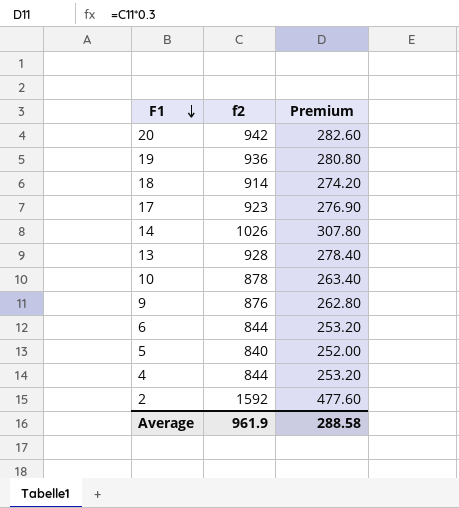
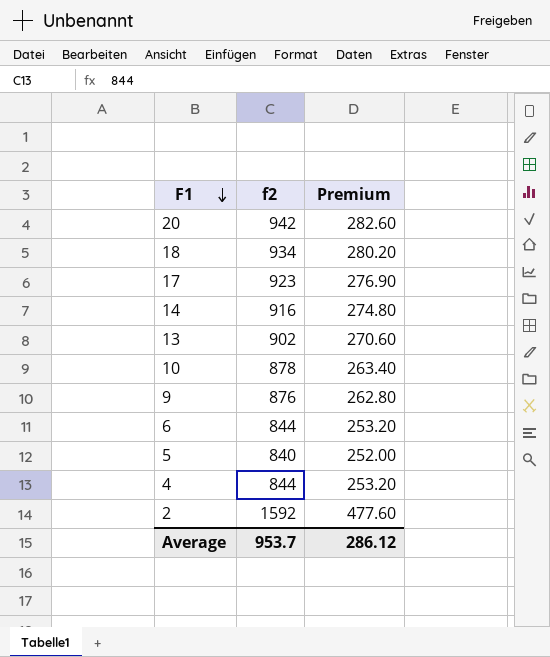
row 19: 936 | 280.80 -> none
18 | f2: 914 -> 934
18 | Premium: 274.20 -> 280.20
14 | f2: 1026 -> 916
14 | Premium: 307.80 -> 274.80
13 | f2: 928 -> 902
13 | Premium: 278.40 -> 270.60
Average | f2: 961.9 -> 953.7
Average | Premium: 288.58 -> 286.12

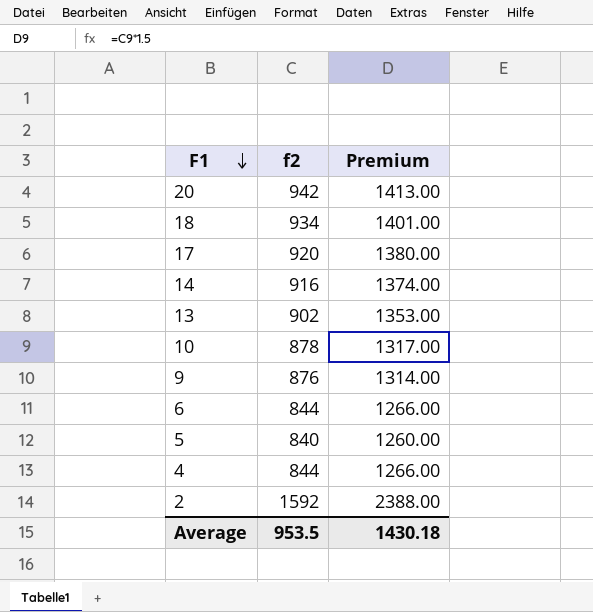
column Premium | formula: [f2] * 0.3 -> [f2] * 1.5
17 | f2: 923 -> 920
Average | f2: 953.7 -> 953.5
Average | Premium: 286.12 -> 1430.18

